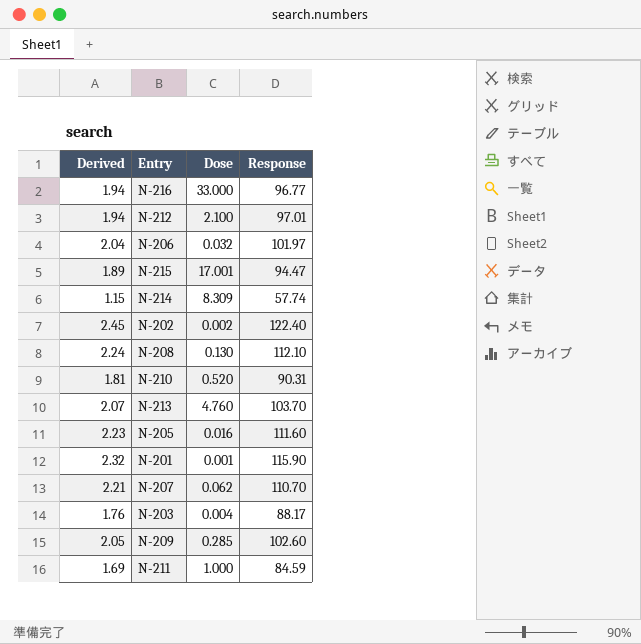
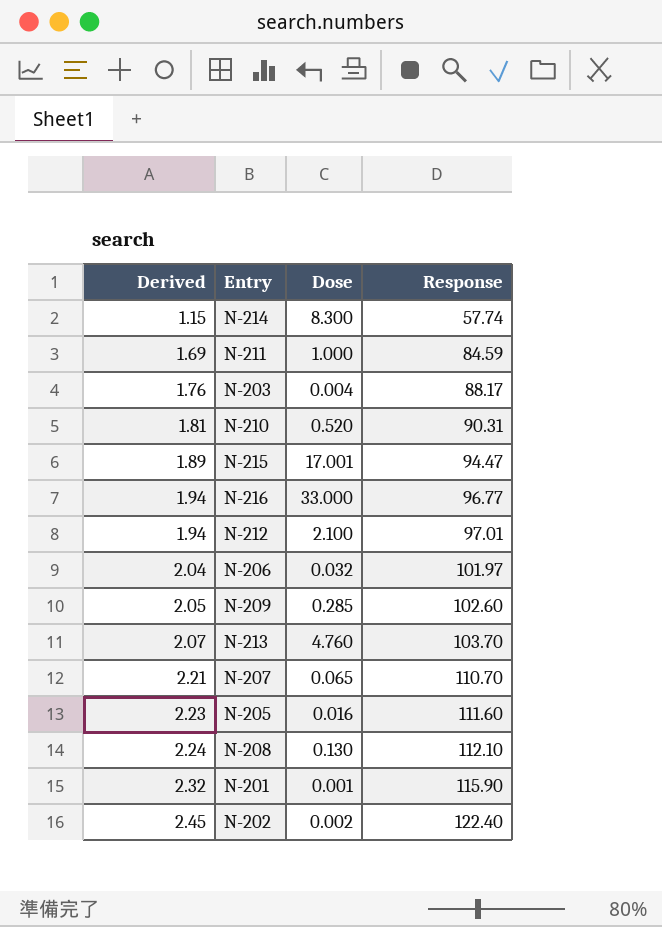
row order: none -> Derived ascending
N-214 | Dose: 8.309 -> 8.300
N-207 | Dose: 0.062 -> 0.065

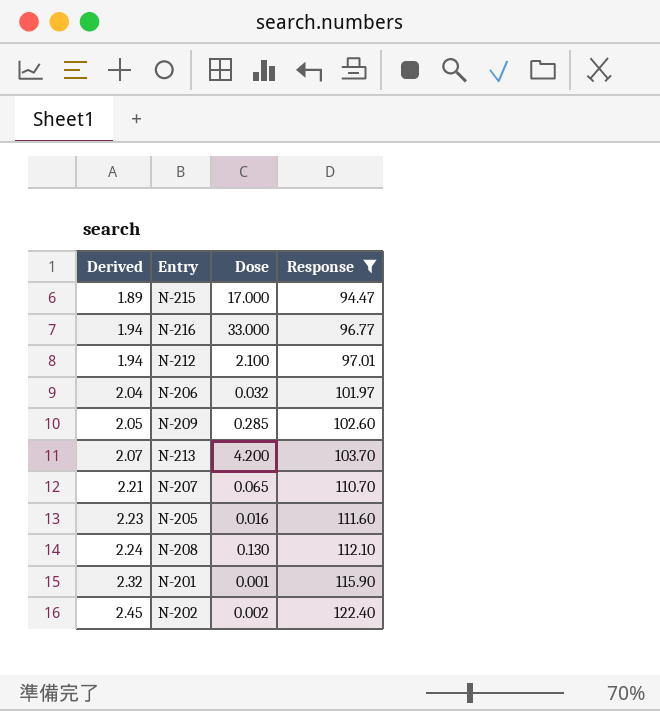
filter: none -> Response >= 94.47
N-215 | Dose: 17.001 -> 17.000
N-213 | Dose: 4.760 -> 4.200

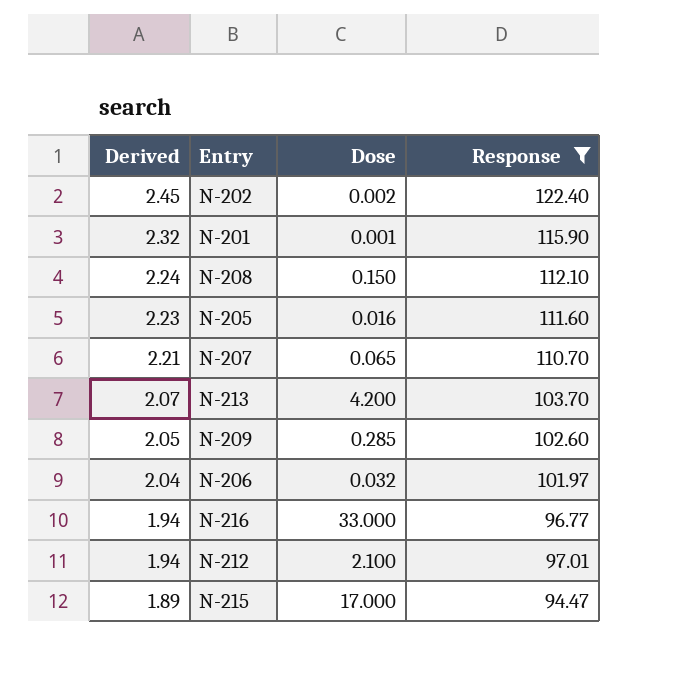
row order: Derived ascending -> Derived descending
N-208 | Dose: 0.130 -> 0.150

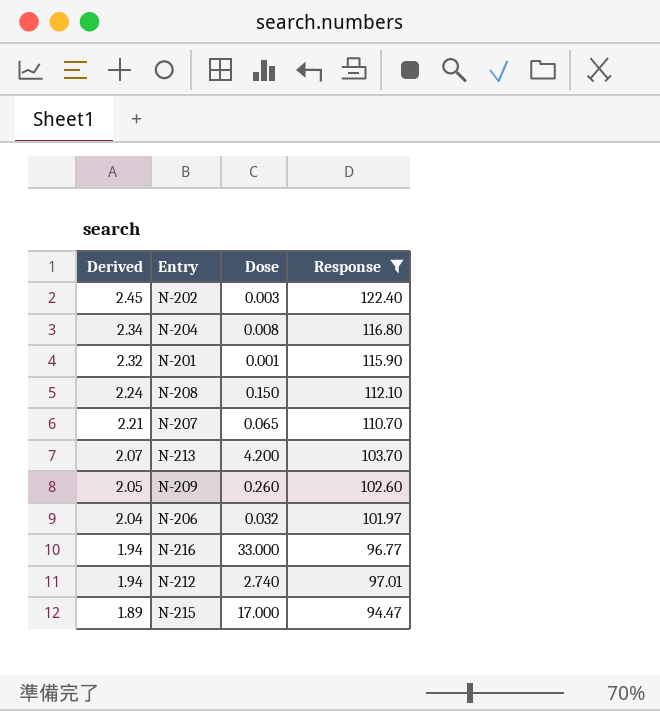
row N-205: 2.23 | 0.016 | 111.60 -> none
N-202 | Dose: 0.002 -> 0.003
row N-204: none -> 2.34 | 0.008 | 116.80
N-209 | Dose: 0.285 -> 0.260
N-212 | Dose: 2.100 -> 2.740

